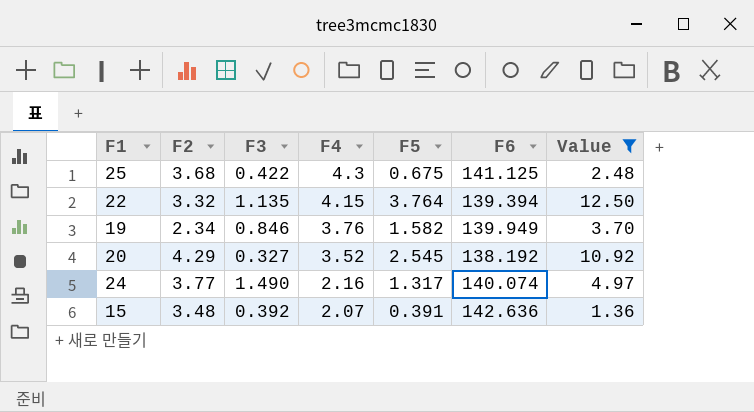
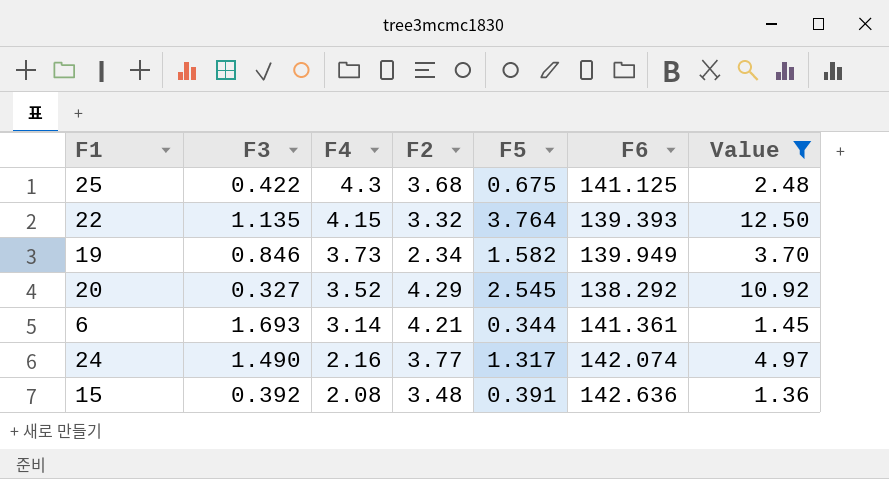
column F2 | position: 2 -> 4
22 | F6: 139.394 -> 139.393
19 | F4: 3.76 -> 3.73
20 | F6: 138.192 -> 138.292
row 6: none -> 1.693 | 3.14 | 4.21 | 0.344 | 141.361 | 1.45
24 | F6: 140.074 -> 142.074
15 | F4: 2.07 -> 2.08

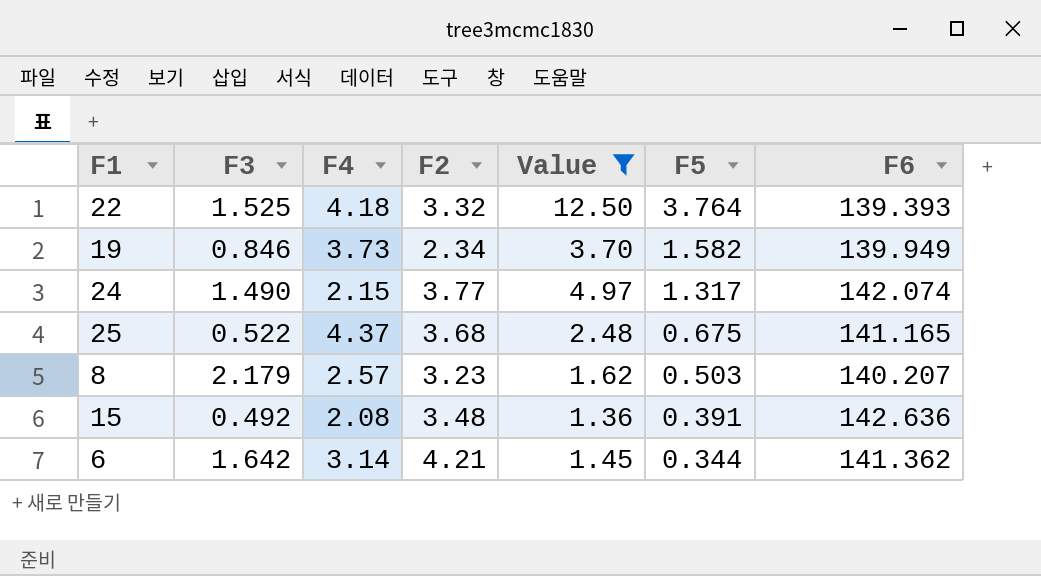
row order: F4 descending -> F5 descending
column Value | position: 7 -> 5
row 20: 0.327 | 3.52 | 4.29 | 2.545 | 138.292 | 10.92 -> none
22 | F3: 1.135 -> 1.525
22 | F4: 4.15 -> 4.18
24 | F4: 2.16 -> 2.15
25 | F3: 0.422 -> 0.522
25 | F4: 4.3 -> 4.37
25 | F6: 141.125 -> 141.165
row 8: none -> 2.179 | 2.57 | 3.23 | 1.62 | 0.503 | 140.207
15 | F3: 0.392 -> 0.492
6 | F3: 1.693 -> 1.642
6 | F6: 141.361 -> 141.362

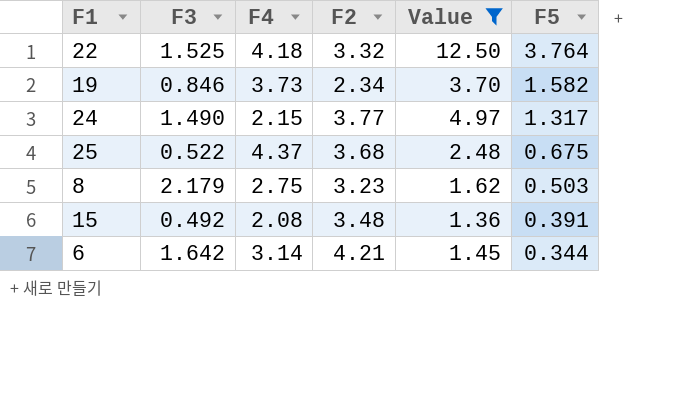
column F6 | position: 7 -> none
8 | F4: 2.57 -> 2.75

